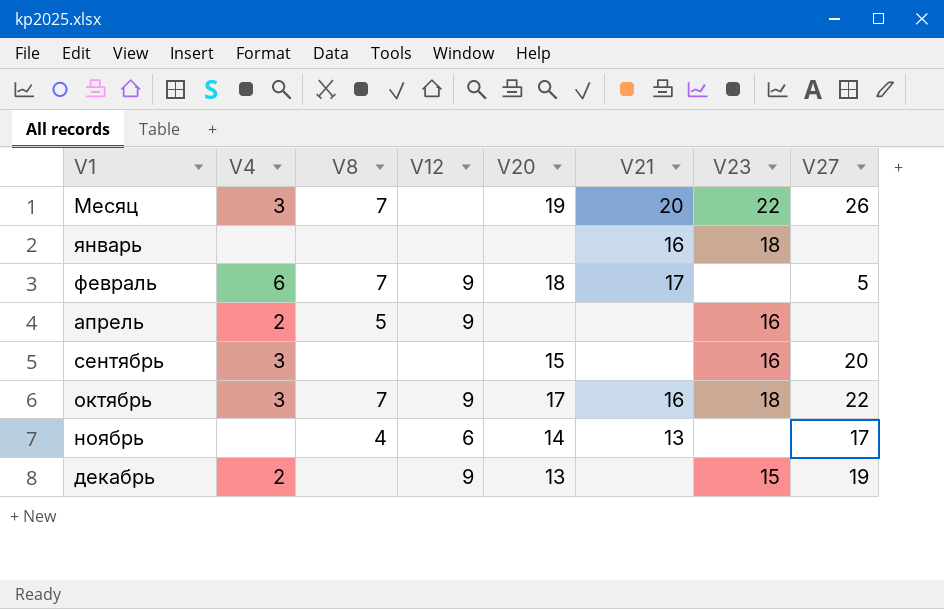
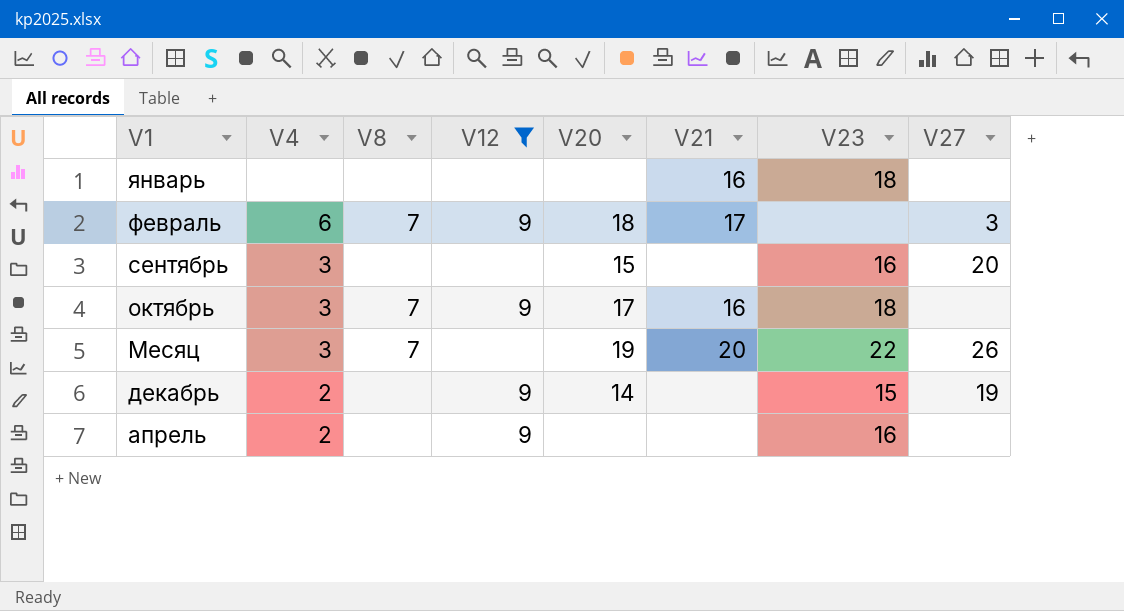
filter: none -> V12 != 6
row order: none -> V1 descending
февраль | V27: 5 -> 3
октябрь | V27: 22 -> none
декабрь | V20: 13 -> 14
апрель | V8: 5 -> none

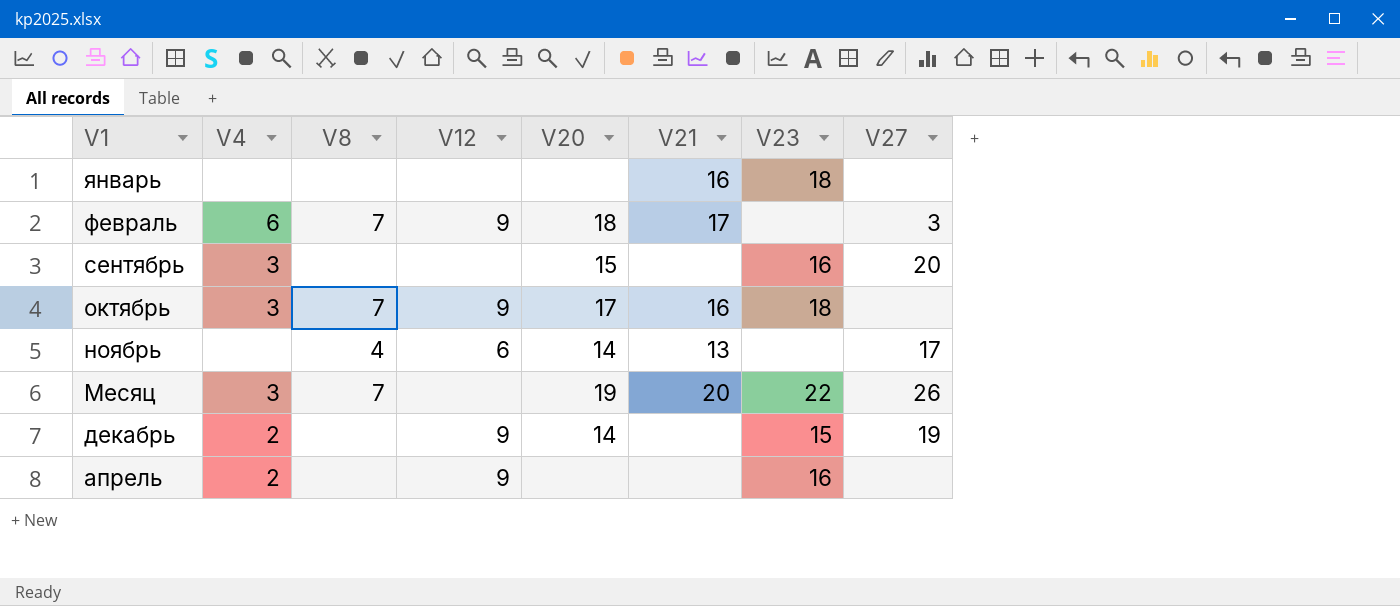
filter: V12 != 6 -> none

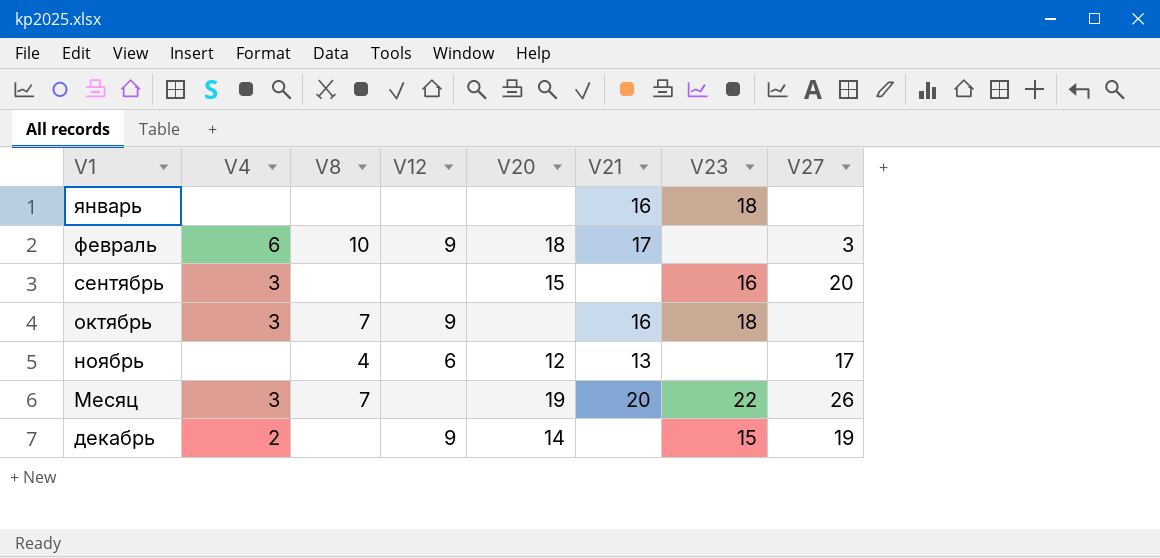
row апрель: 2 | none | 9 | none | none | 16 | none -> none
февраль | V8: 7 -> 10
октябрь | V20: 17 -> none
ноябрь | V20: 14 -> 12

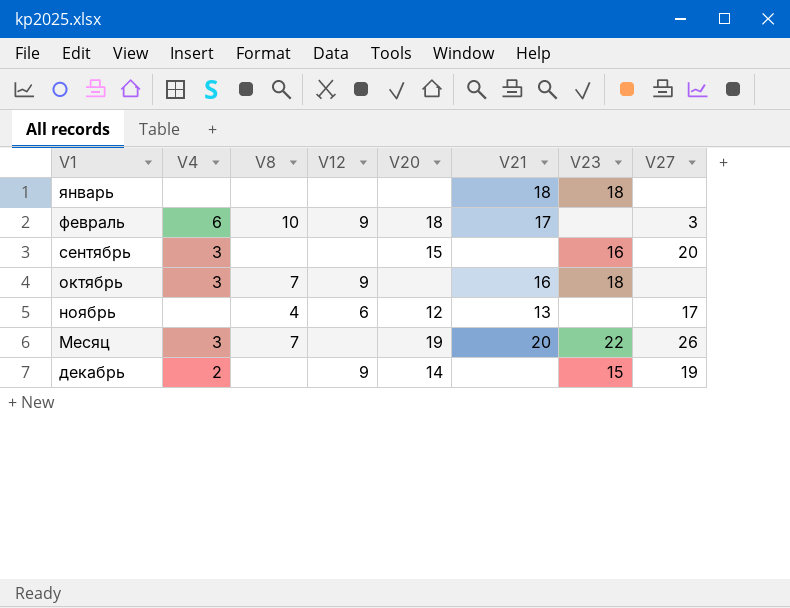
январь | V21: 16 -> 18

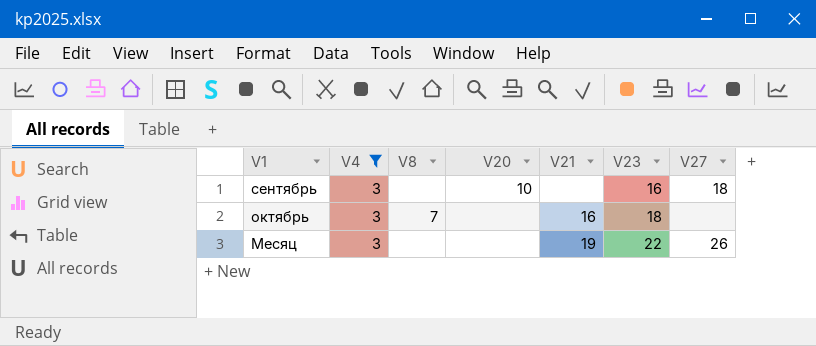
filter: none -> V4 = 3
column V12 | position: 4 -> none
сентябрь | V20: 15 -> 10
сентябрь | V27: 20 -> 18
Месяц | V8: 7 -> none
Месяц | V20: 19 -> none
Месяц | V21: 20 -> 19

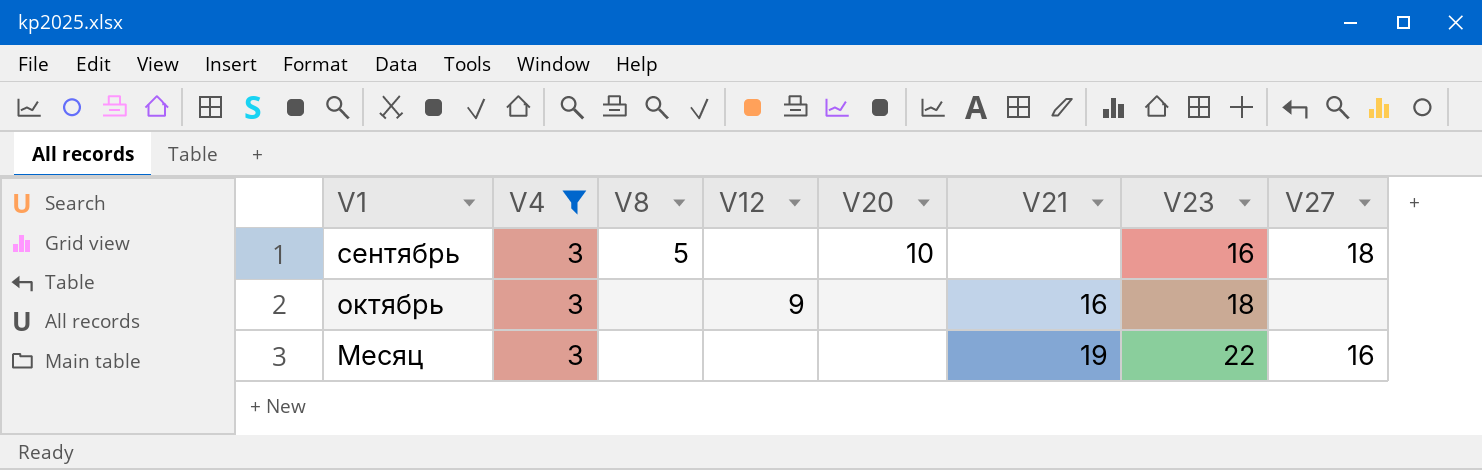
column V12 | position: none -> 4
сентябрь | V8: none -> 5
октябрь | V8: 7 -> none
Месяц | V27: 26 -> 16

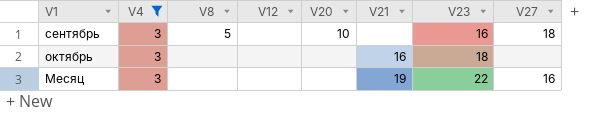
октябрь | V12: 9 -> none

